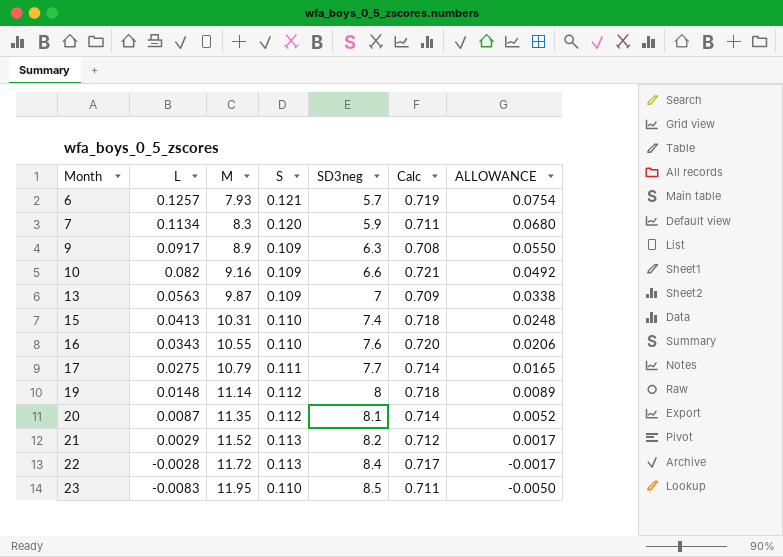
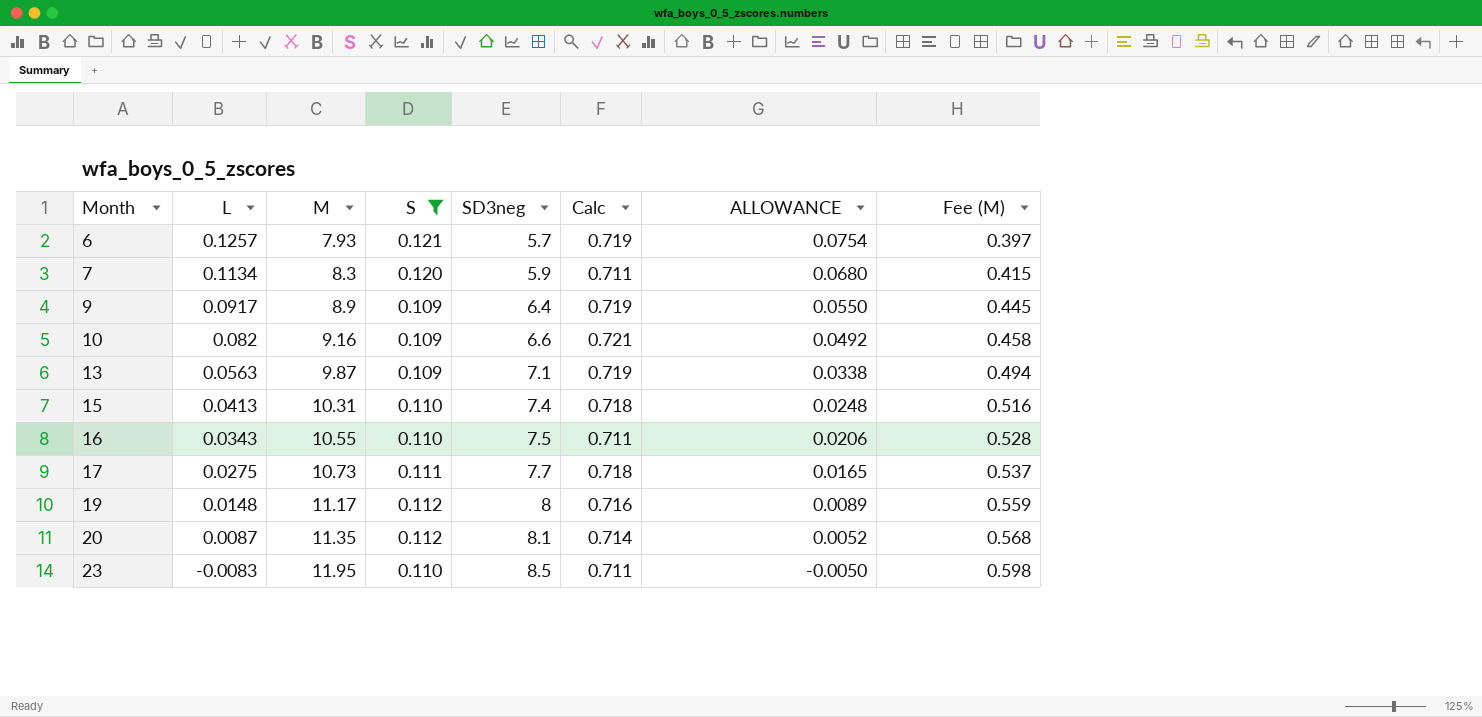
filter: none -> S != 0.113
column Fee (M) | formula: none -> [M] * 0.05
9 | SD3neg: 6.3 -> 6.4
9 | Calc: 0.708 -> 0.719
13 | SD3neg: 7 -> 7.1
13 | Calc: 0.709 -> 0.719
16 | SD3neg: 7.6 -> 7.5
16 | Calc: 0.720 -> 0.711
17 | M: 10.79 -> 10.73
17 | Calc: 0.714 -> 0.718
19 | M: 11.14 -> 11.17
19 | Calc: 0.718 -> 0.716

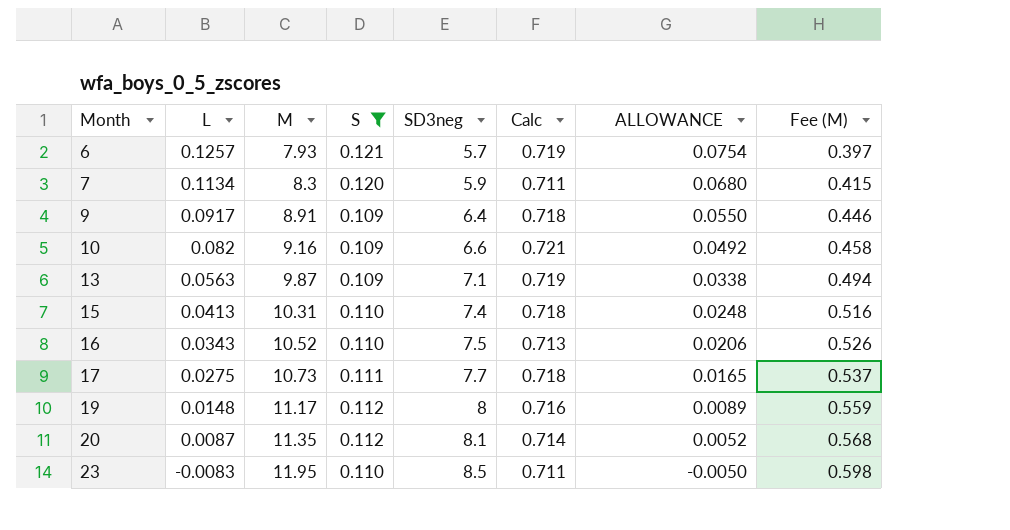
9 | M: 8.9 -> 8.91
9 | Calc: 0.719 -> 0.718
9 | Fee (M): 0.445 -> 0.446
16 | M: 10.55 -> 10.52
16 | Calc: 0.711 -> 0.713
16 | Fee (M): 0.528 -> 0.526

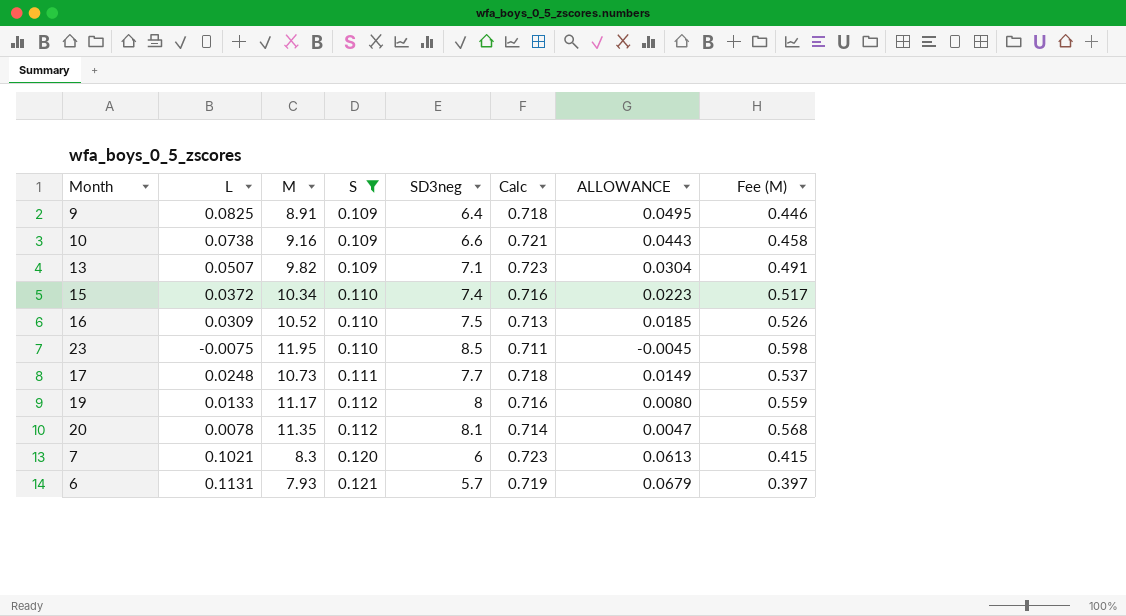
row order: Month ascending -> S ascending
9 | L: 0.0917 -> 0.0825
9 | ALLOWANCE: 0.0550 -> 0.0495
10 | L: 0.082 -> 0.0738
10 | ALLOWANCE: 0.0492 -> 0.0443
13 | L: 0.0563 -> 0.0507
13 | M: 9.87 -> 9.82
13 | Calc: 0.719 -> 0.723
13 | ALLOWANCE: 0.0338 -> 0.0304
13 | Fee (M): 0.494 -> 0.491
15 | L: 0.0413 -> 0.0372
15 | M: 10.31 -> 10.34
15 | Calc: 0.718 -> 0.716
15 | ALLOWANCE: 0.0248 -> 0.0223
15 | Fee (M): 0.516 -> 0.517
16 | L: 0.0343 -> 0.0309
16 | ALLOWANCE: 0.0206 -> 0.0185
23 | L: -0.0083 -> -0.0075
23 | ALLOWANCE: -0.0050 -> -0.0045
17 | L: 0.0275 -> 0.0248
17 | ALLOWANCE: 0.0165 -> 0.0149
19 | L: 0.0148 -> 0.0133
19 | ALLOWANCE: 0.0089 -> 0.0080
20 | L: 0.0087 -> 0.0078
20 | ALLOWANCE: 0.0052 -> 0.0047
7 | L: 0.1134 -> 0.1021
7 | SD3neg: 5.9 -> 6
7 | Calc: 0.711 -> 0.723
7 | ALLOWANCE: 0.0680 -> 0.0613
6 | L: 0.1257 -> 0.1131
6 | ALLOWANCE: 0.0754 -> 0.0679

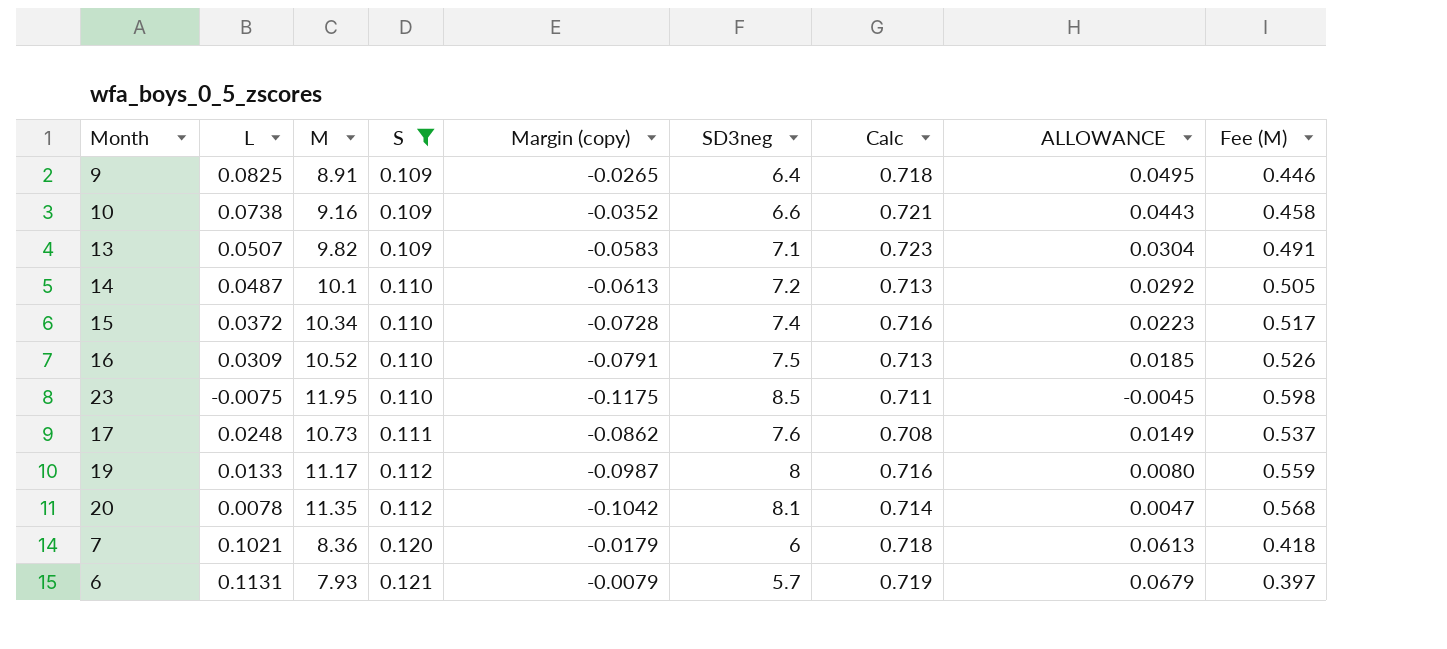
column Margin (copy) | formula: none -> [L] - [S]
row 14: none -> 0.0487 | 10.1 | 0.110 | -0.0613 | 7.2 | 0.713 | 0.0292 | 0.505
17 | SD3neg: 7.7 -> 7.6
17 | Calc: 0.718 -> 0.708
7 | M: 8.3 -> 8.36
7 | Calc: 0.723 -> 0.718
7 | Fee (M): 0.415 -> 0.418

